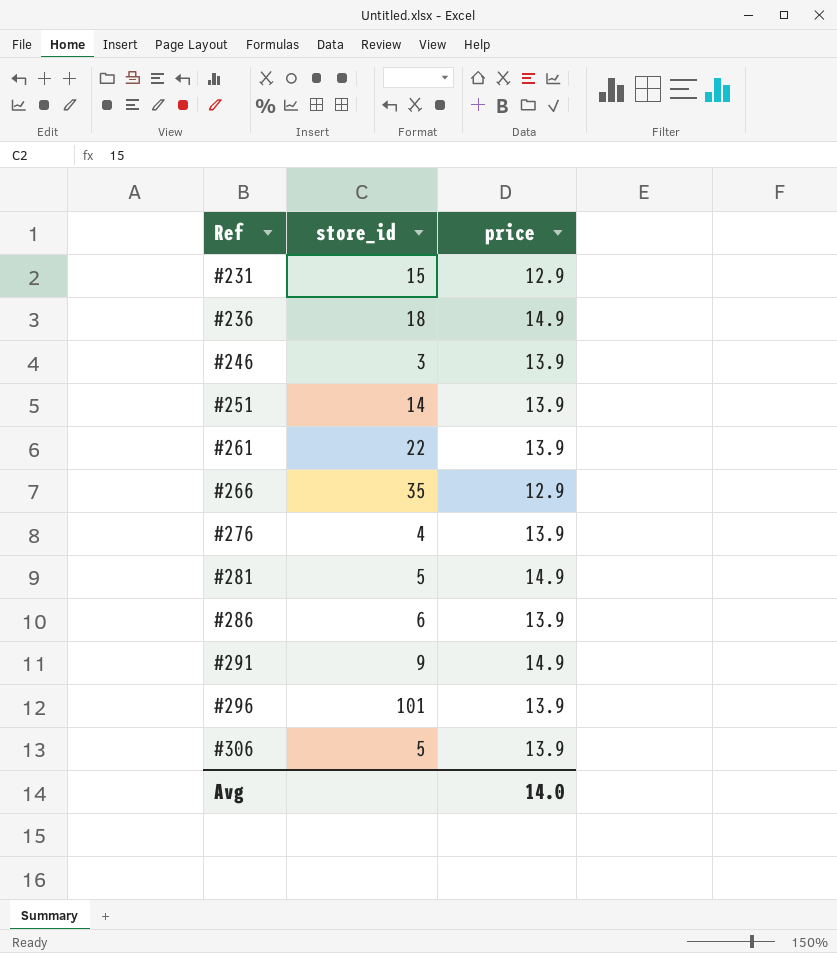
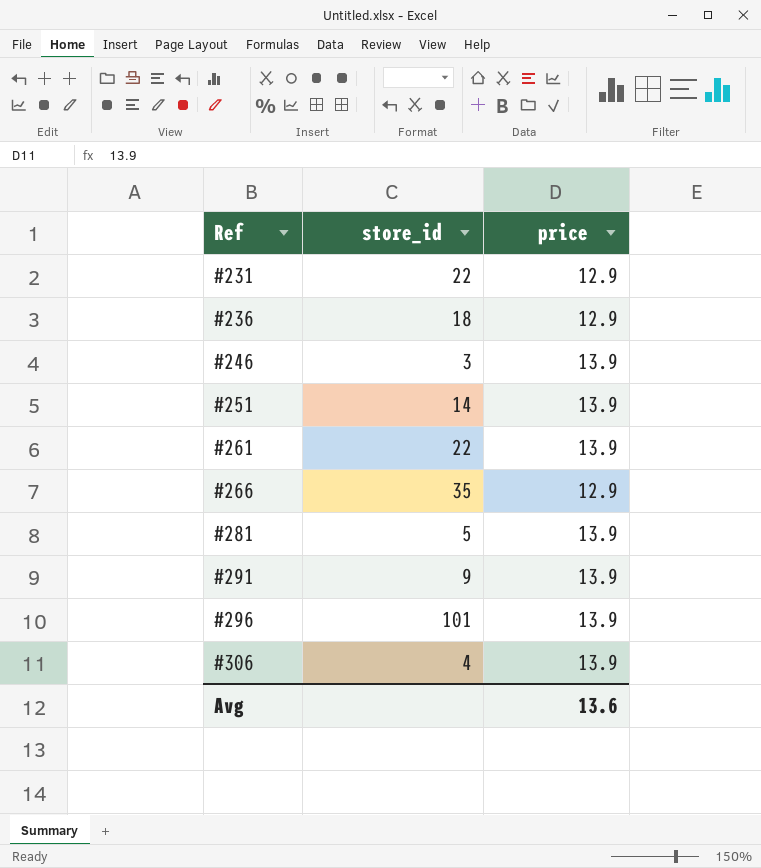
row #276: 4 | 13.9 -> none
row #286: 6 | 13.9 -> none
#231 | store_id: 15 -> 22
#236 | price: 14.9 -> 12.9
#281 | price: 14.9 -> 13.9
#291 | price: 14.9 -> 13.9
#306 | store_id: 5 -> 4
Avg | price: 14.0 -> 13.6

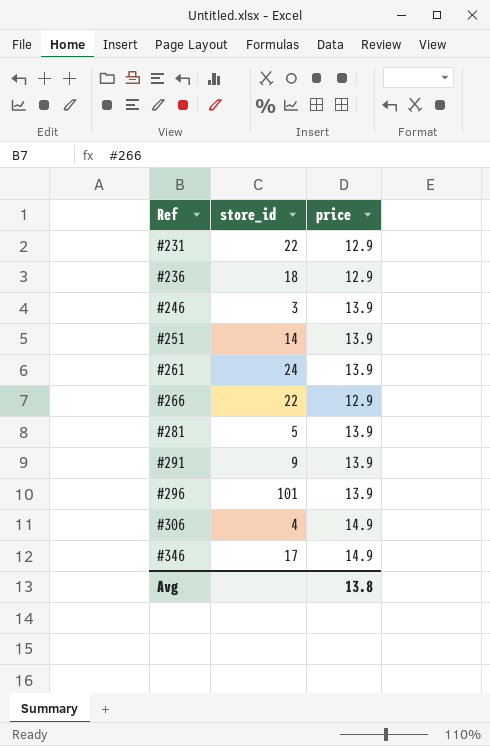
#261 | store_id: 22 -> 24
#266 | store_id: 35 -> 22
#306 | price: 13.9 -> 14.9
row #346: none -> 17 | 14.9
Avg | price: 13.6 -> 13.8

